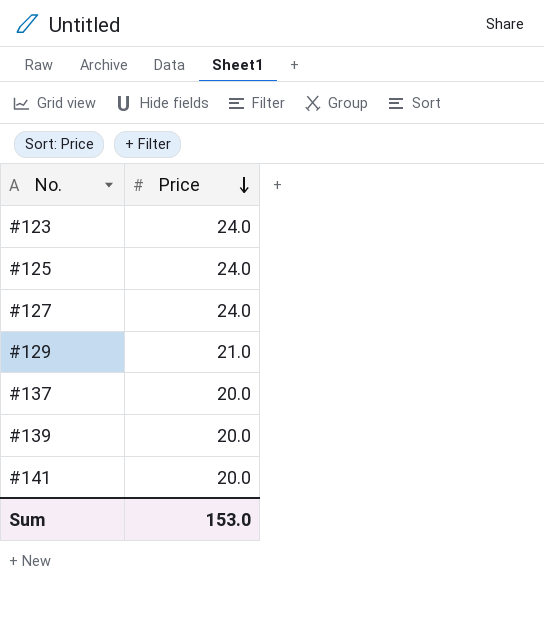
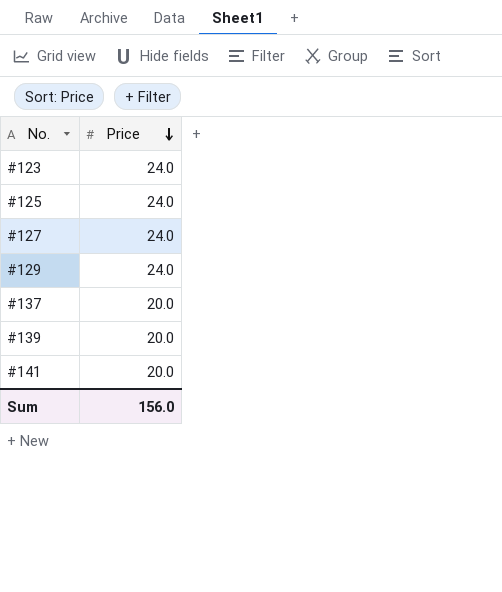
#129 | Price: 21.0 -> 24.0
Sum | Price: 153.0 -> 156.0

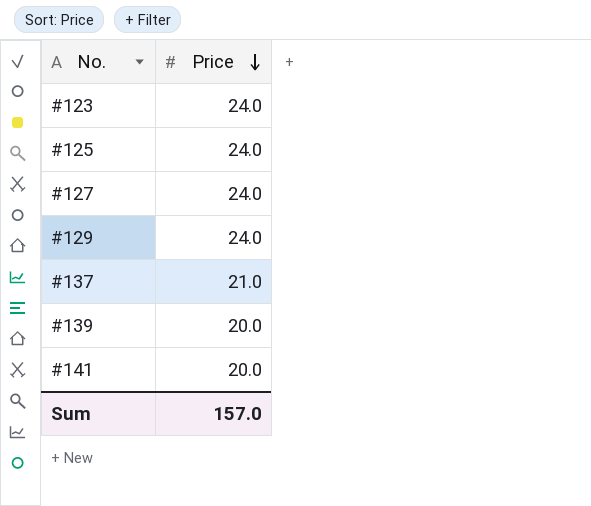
#137 | Price: 20.0 -> 21.0
Sum | Price: 156.0 -> 157.0

